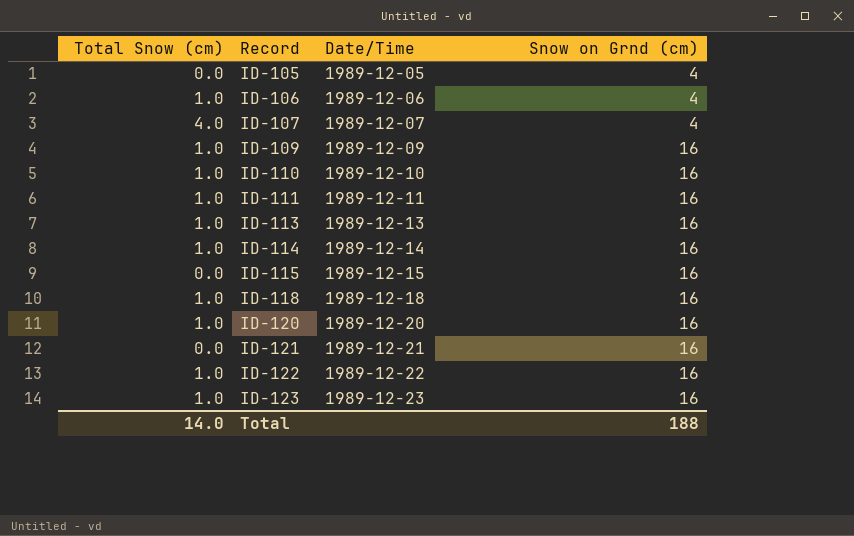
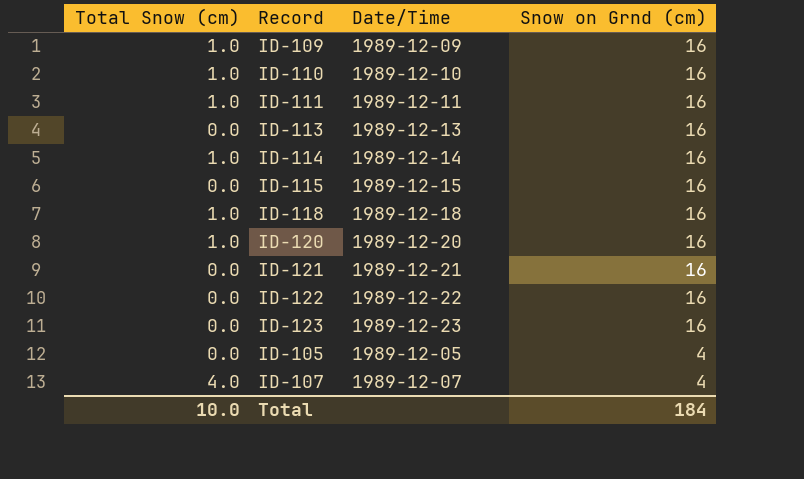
row order: Record ascending -> Snow on Grnd (cm) descending
row ID-106: 1.0 | 1989-12-06 | 4 -> none
ID-113 | Total Snow (cm): 1.0 -> 0.0
ID-122 | Total Snow (cm): 1.0 -> 0.0
ID-123 | Total Snow (cm): 1.0 -> 0.0
Total | Total Snow (cm): 14.0 -> 10.0
Total | Snow on Grnd (cm): 188 -> 184

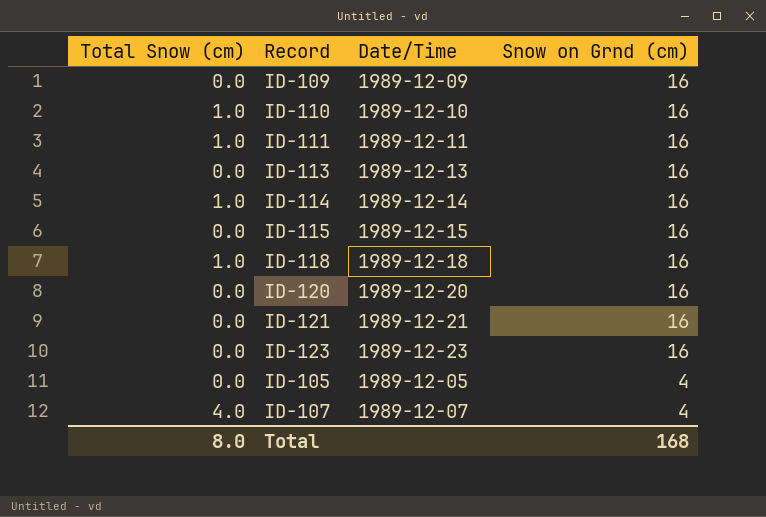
row ID-122: 0.0 | 1989-12-22 | 16 -> none
ID-109 | Total Snow (cm): 1.0 -> 0.0
ID-120 | Total Snow (cm): 1.0 -> 0.0
Total | Total Snow (cm): 10.0 -> 8.0
Total | Snow on Grnd (cm): 184 -> 168

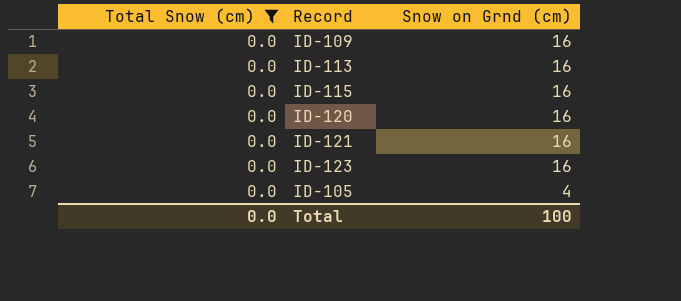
filter: none -> Total Snow (cm) = 0.0
column Date/Time | position: 3 -> none
Total | Total Snow (cm): 8.0 -> 0.0
Total | Snow on Grnd (cm): 168 -> 100

